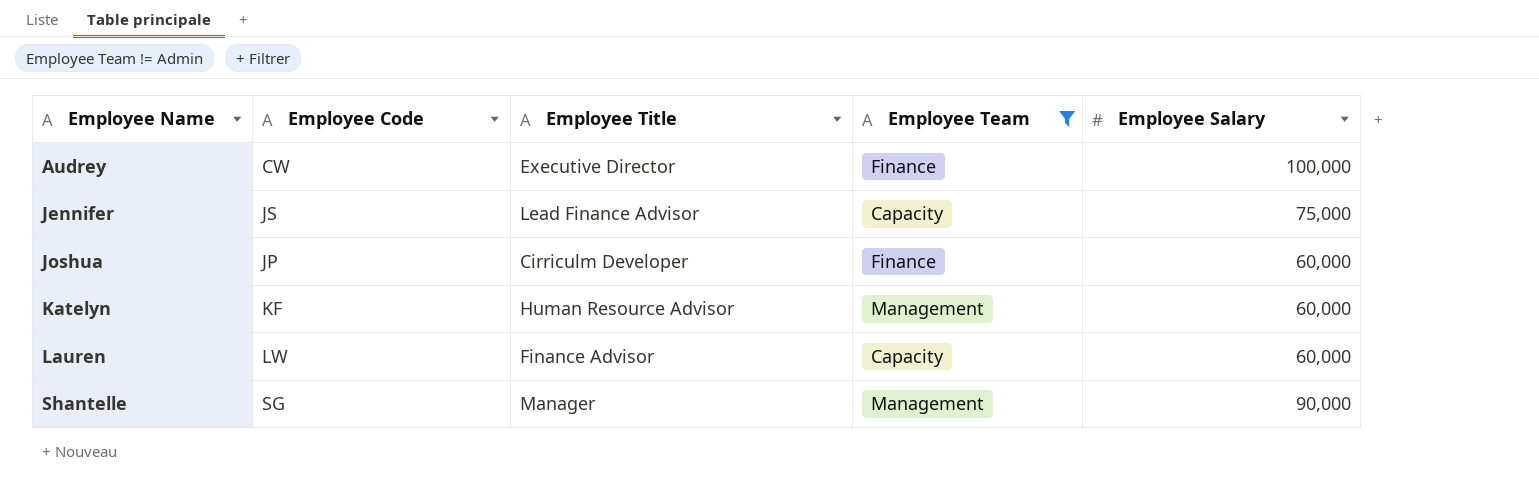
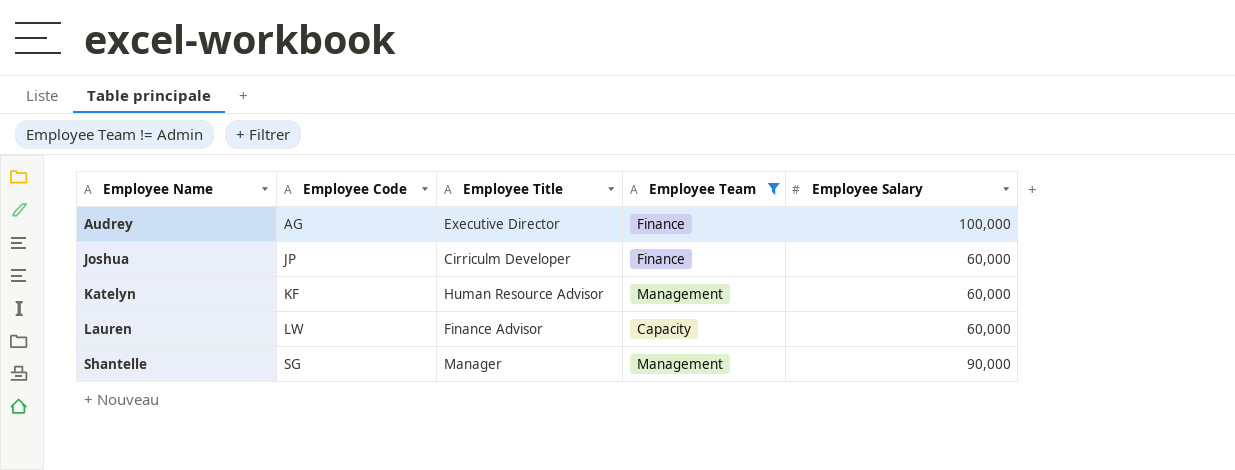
row Jennifer: JS | Lead Finance Advisor | Capacity | 75,000 -> none
Audrey | Employee Code: CW -> AG

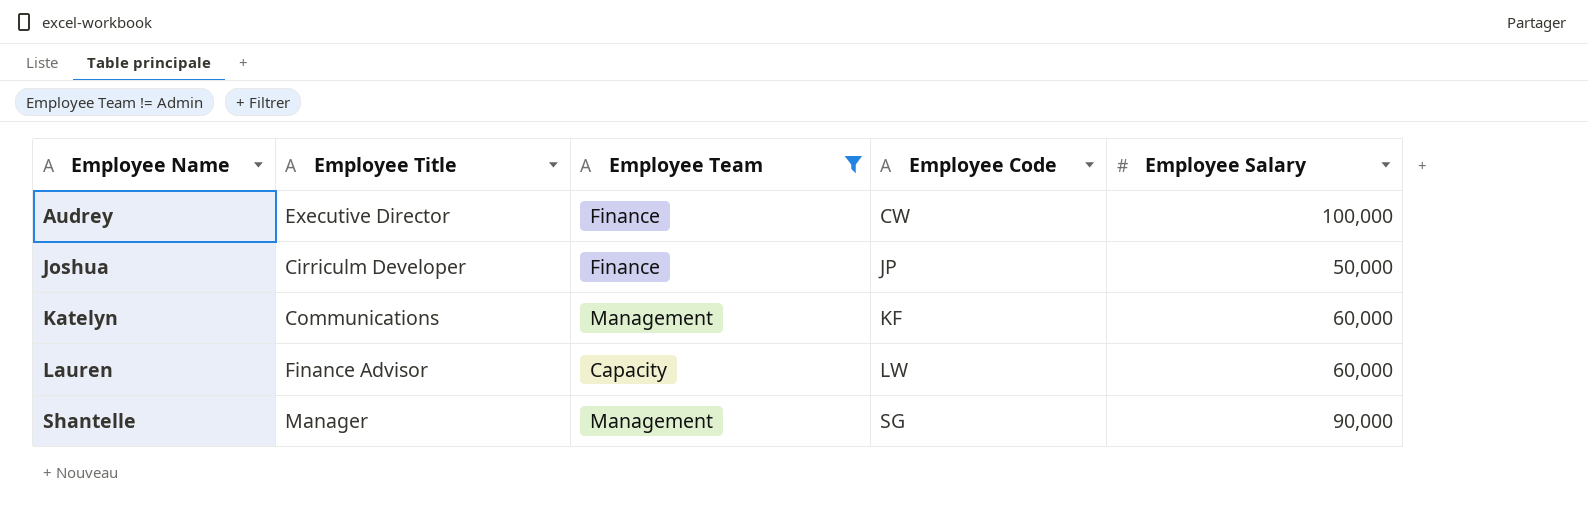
column Employee Code | position: 2 -> 4
Audrey | Employee Code: AG -> CW
Joshua | Employee Salary: 60,000 -> 50,000
Katelyn | Employee Title: Human Resource Advisor -> Communications

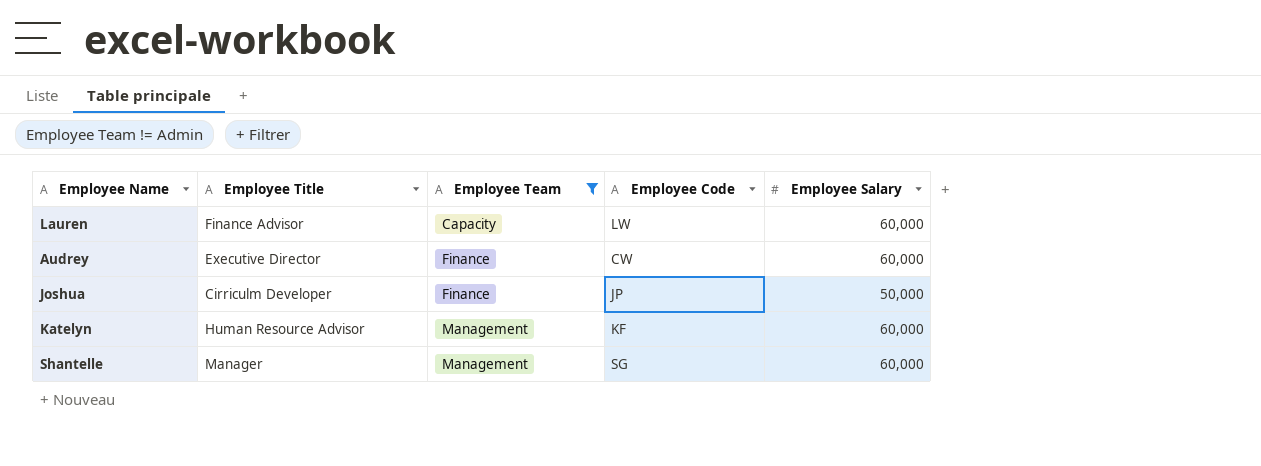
row order: Employee Name ascending -> Employee Team ascending
Audrey | Employee Salary: 100,000 -> 60,000
Katelyn | Employee Title: Communications -> Human Resource Advisor
Shantelle | Employee Salary: 90,000 -> 60,000

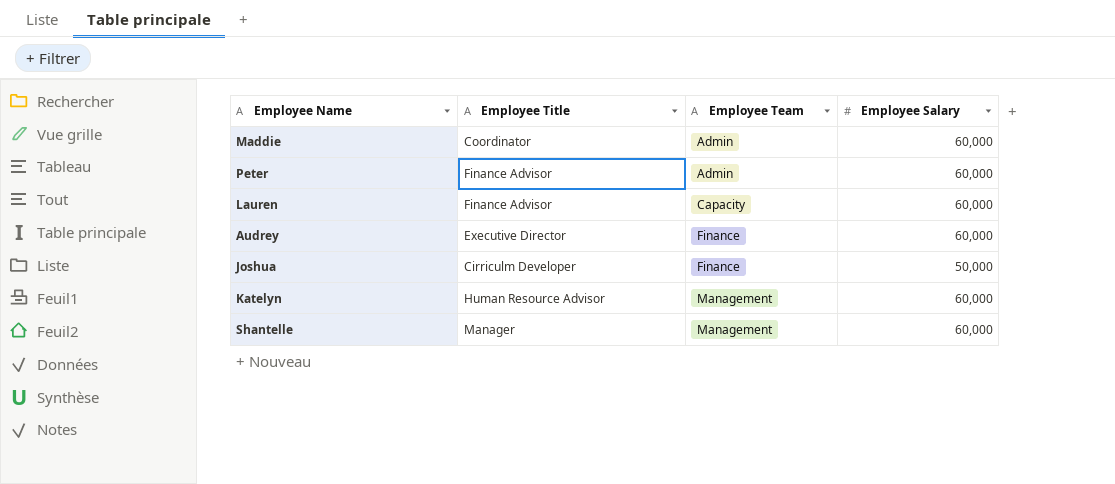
filter: Employee Team != Admin -> none
column Employee Code | position: 4 -> none

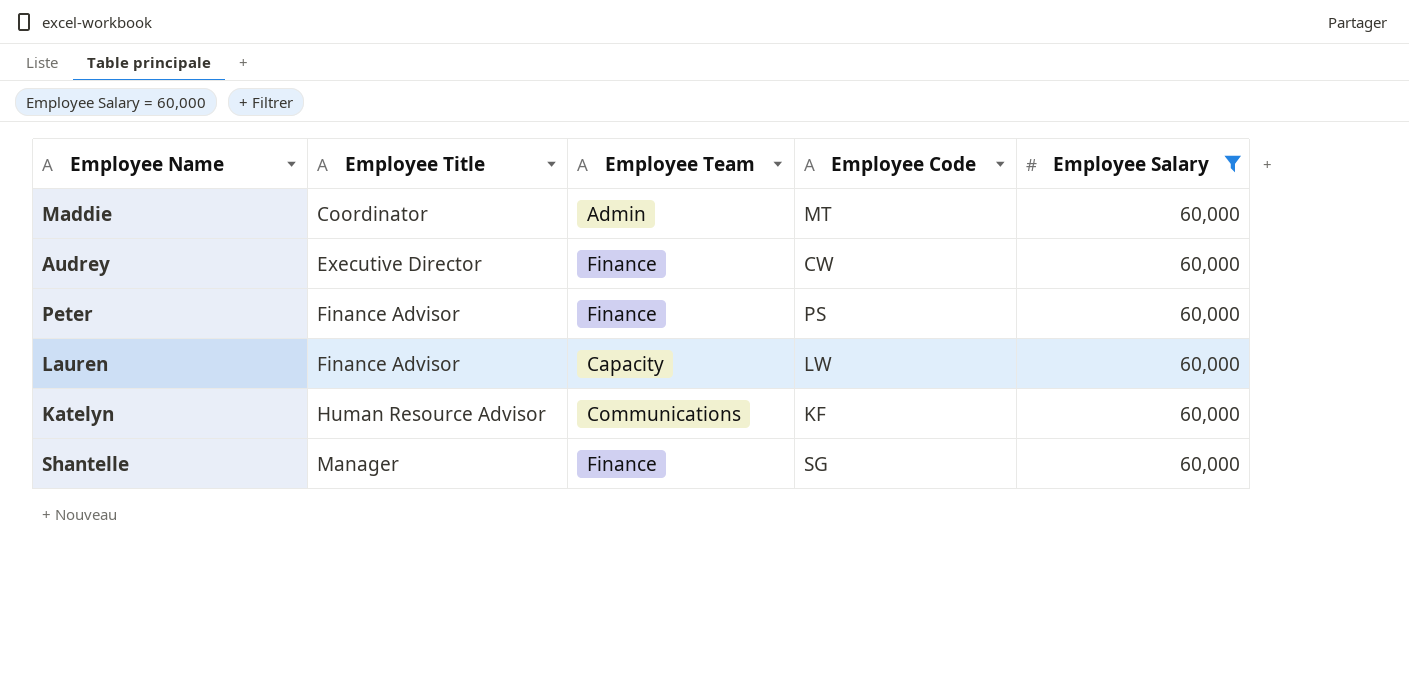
filter: none -> Employee Salary = 60,000
row order: Employee Team ascending -> Employee Title ascending
column Employee Code | position: none -> 4
Peter | Employee Team: Admin -> Finance
Katelyn | Employee Team: Management -> Communications
Shantelle | Employee Team: Management -> Finance

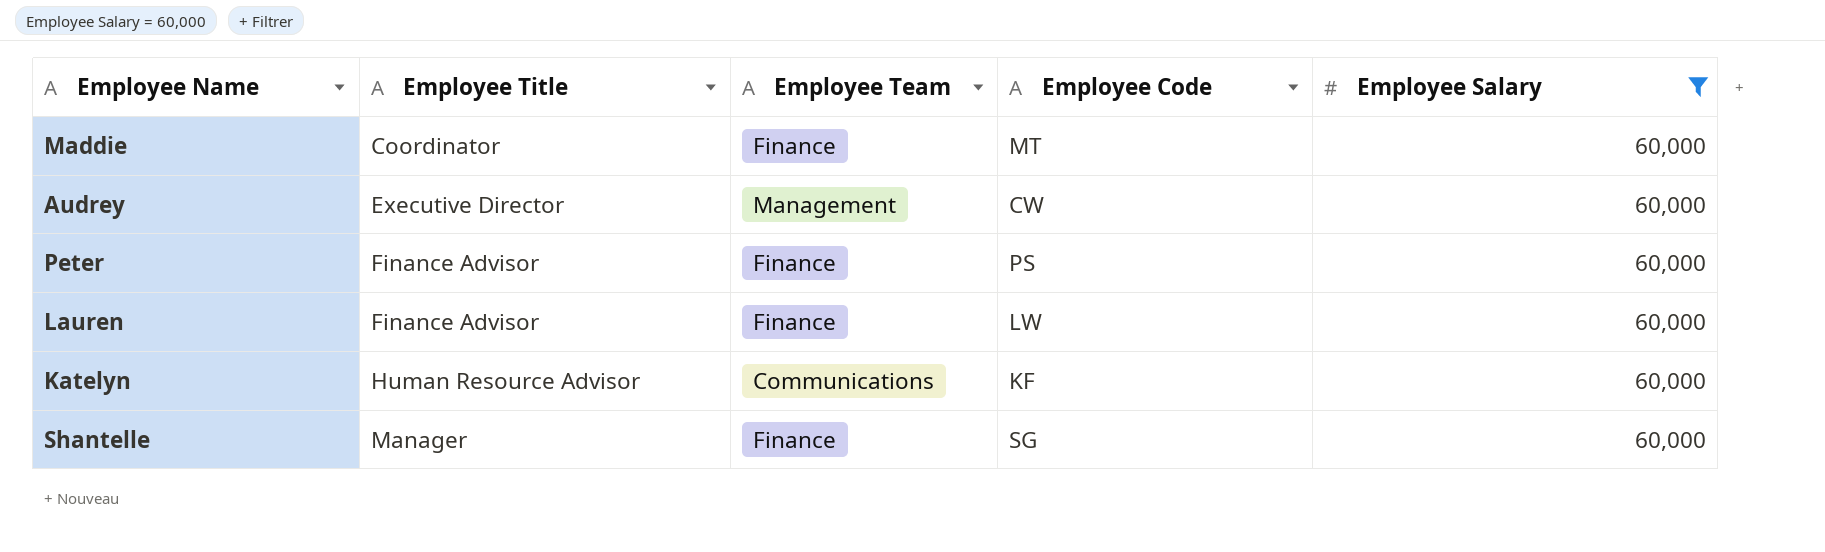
Maddie | Employee Team: Admin -> Finance
Audrey | Employee Team: Finance -> Management
Lauren | Employee Team: Capacity -> Finance

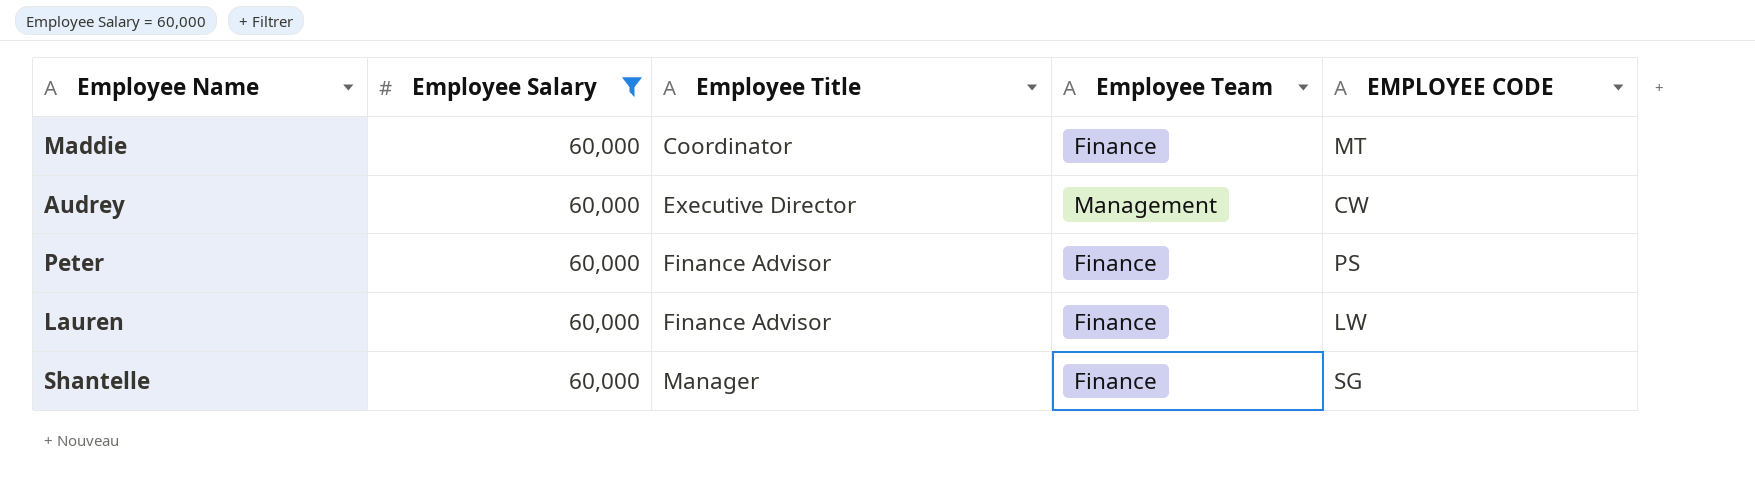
column Employee Salary | position: 5 -> 2
column name: Employee Code -> EMPLOYEE CODE
row Katelyn: Human Resource Advisor | Communications | KF | 60,000 -> none

